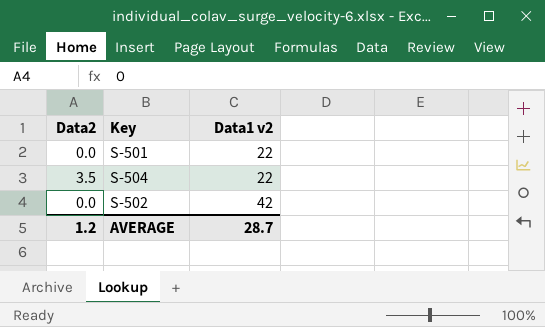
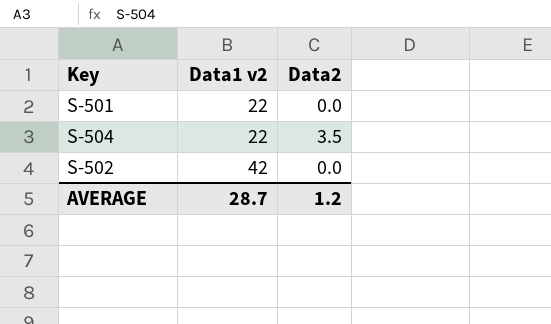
column Data2 | position: 1 -> 3

